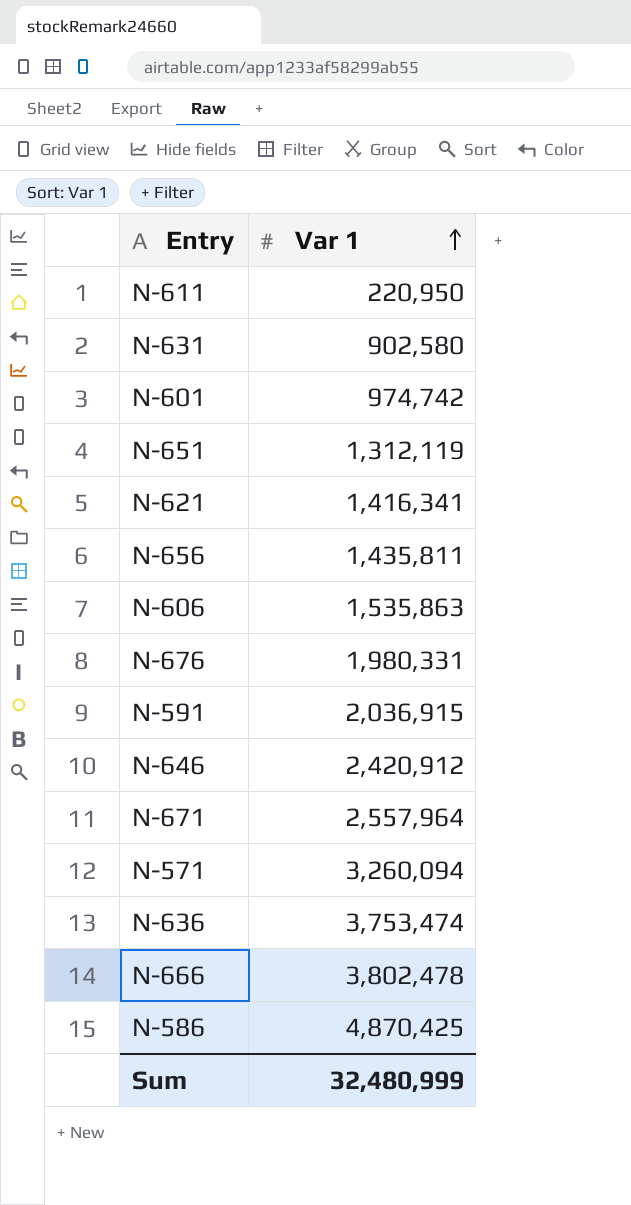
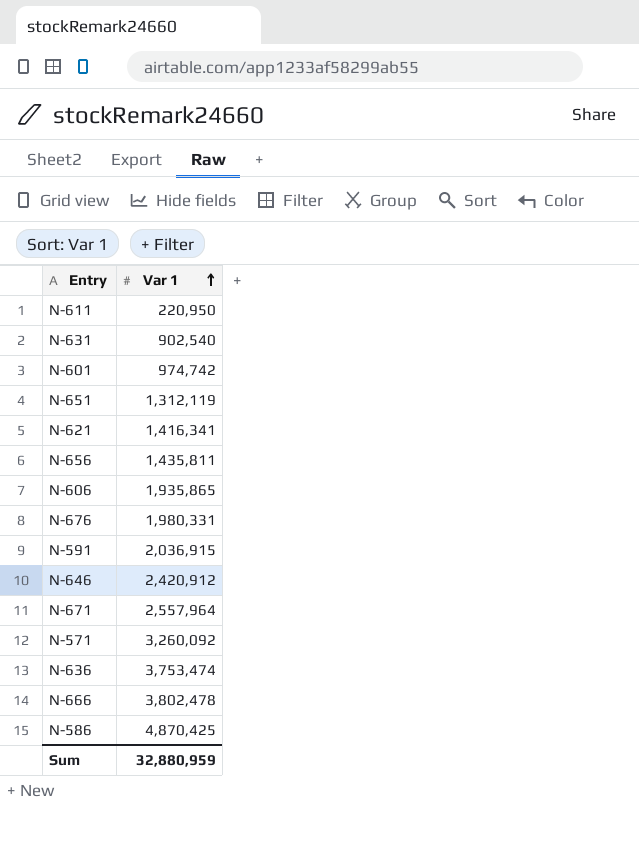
N-631 | Var 1: 902,580 -> 902,540
N-606 | Var 1: 1,535,863 -> 1,935,865
N-571 | Var 1: 3,260,094 -> 3,260,092
Sum | Var 1: 32,480,999 -> 32,880,959

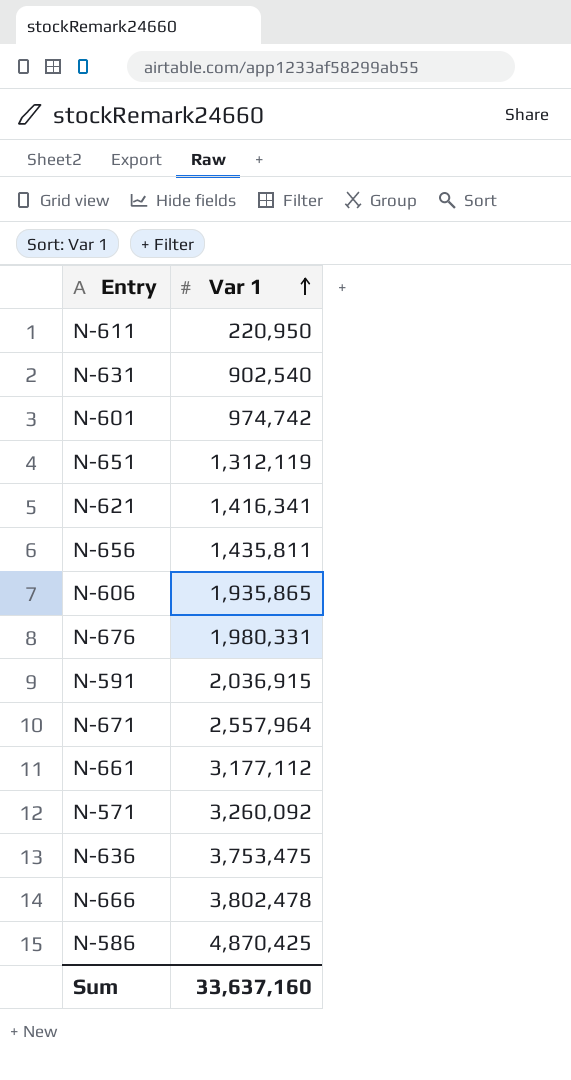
row N-646: 2,420,912 -> none
row N-661: none -> 3,177,112
N-636 | Var 1: 3,753,474 -> 3,753,475
Sum | Var 1: 32,880,959 -> 33,637,160

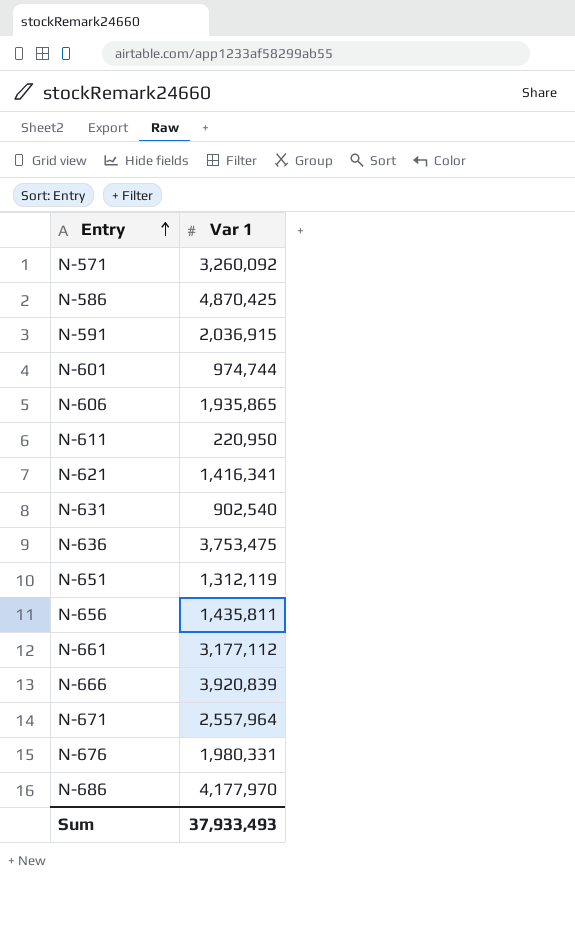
row order: Var 1 ascending -> Entry ascending
N-601 | Var 1: 974,742 -> 974,744
N-666 | Var 1: 3,802,478 -> 3,920,839
row N-686: none -> 4,177,970
Sum | Var 1: 33,637,160 -> 37,933,493

